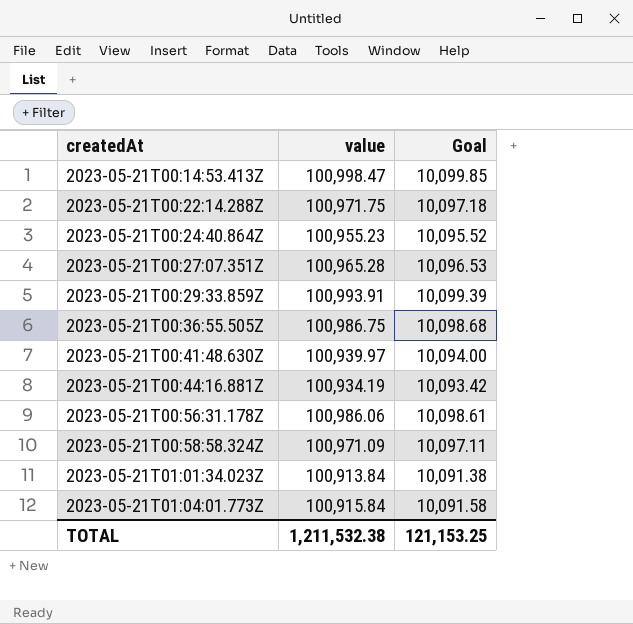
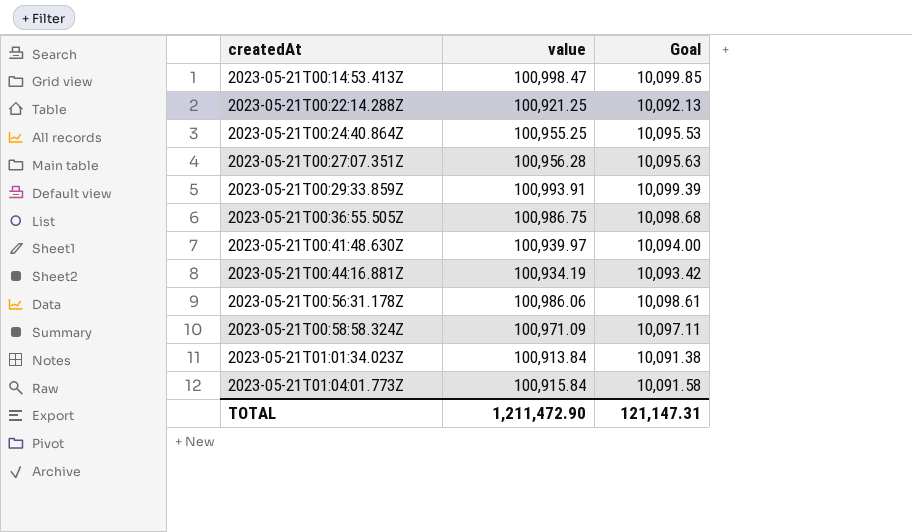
2023-05-21T00:22:14.288Z | value: 100,971.75 -> 100,921.25
2023-05-21T00:22:14.288Z | Goal: 10,097.18 -> 10,092.13
2023-05-21T00:24:40.864Z | value: 100,955.23 -> 100,955.25
2023-05-21T00:24:40.864Z | Goal: 10,095.52 -> 10,095.53
2023-05-21T00:27:07.351Z | value: 100,965.28 -> 100,956.28
2023-05-21T00:27:07.351Z | Goal: 10,096.53 -> 10,095.63
TOTAL | value: 1,211,532.38 -> 1,211,472.90
TOTAL | Goal: 121,153.25 -> 121,147.31

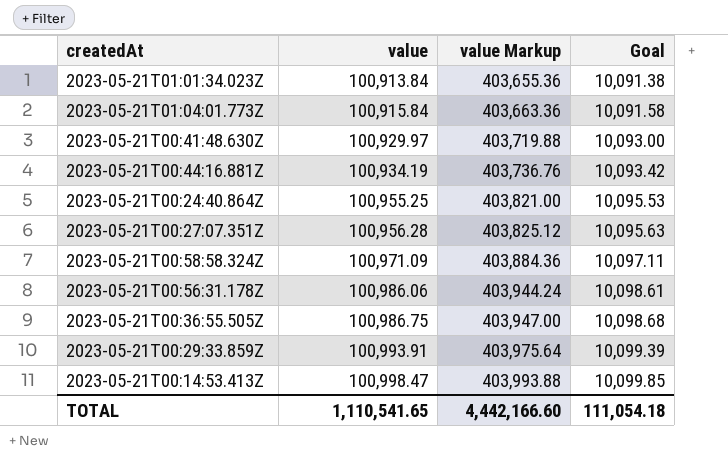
row order: createdAt ascending -> value ascending
column value Markup | formula: none -> [value] * 4
row 2023-05-21T00:22:14.288Z: 100,921.25 | 10,092.13 -> none
2023-05-21T00:41:48.630Z | value: 100,939.97 -> 100,929.97
2023-05-21T00:41:48.630Z | Goal: 10,094.00 -> 10,093.00
TOTAL | value: 1,211,472.90 -> 1,110,541.65
TOTAL | Goal: 121,147.31 -> 111,054.18

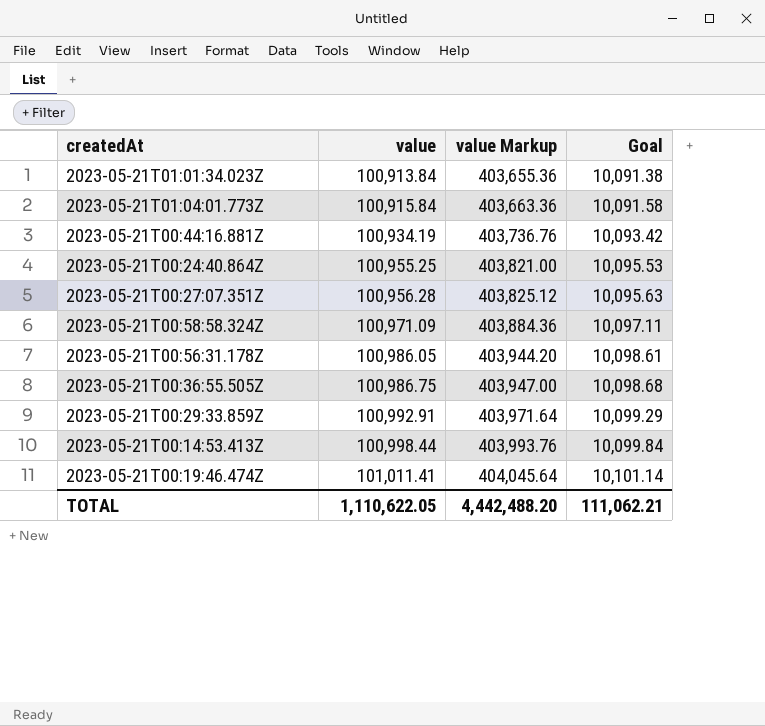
row 2023-05-21T00:41:48.630Z: 100,929.97 | 403,719.88 | 10,093.00 -> none
2023-05-21T00:56:31.178Z | value: 100,986.06 -> 100,986.05
2023-05-21T00:56:31.178Z | value Markup: 403,944.24 -> 403,944.20
2023-05-21T00:29:33.859Z | value: 100,993.91 -> 100,992.91
2023-05-21T00:29:33.859Z | value Markup: 403,975.64 -> 403,971.64
2023-05-21T00:29:33.859Z | Goal: 10,099.39 -> 10,099.29
2023-05-21T00:14:53.413Z | value: 100,998.47 -> 100,998.44
2023-05-21T00:14:53.413Z | value Markup: 403,993.88 -> 403,993.76
2023-05-21T00:14:53.413Z | Goal: 10,099.85 -> 10,099.84
row 2023-05-21T00:19:46.474Z: none -> 101,011.41 | 404,045.64 | 10,101.14
TOTAL | value: 1,110,541.65 -> 1,110,622.05
TOTAL | value Markup: 4,442,166.60 -> 4,442,488.20
TOTAL | Goal: 111,054.18 -> 111,062.21

